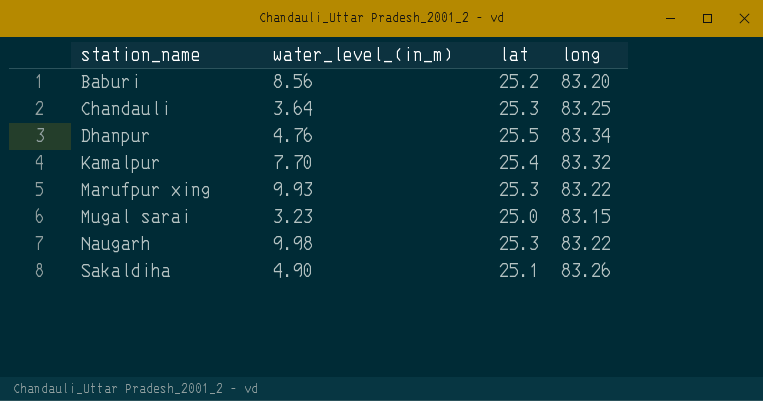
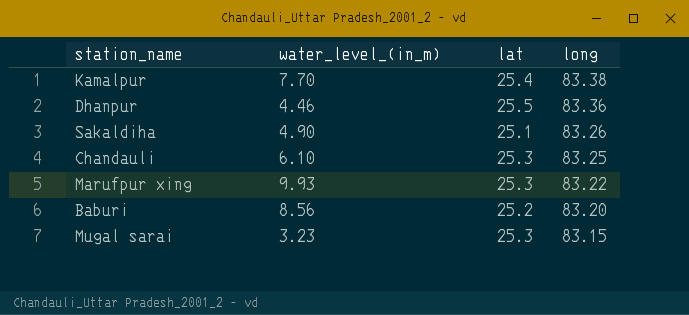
row order: station_name ascending -> long descending
row Naugarh: 9.98 | 25.3 | 83.22 -> none
Kamalpur | long: 83.32 -> 83.38
Dhanpur | water_level_(in_m): 4.76 -> 4.46
Dhanpur | long: 83.34 -> 83.36
Chandauli | water_level_(in_m): 3.64 -> 6.10
Mugal sarai | lat: 25.0 -> 25.3

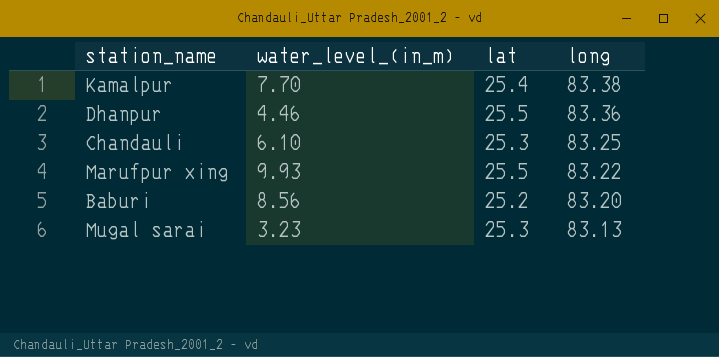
row Sakaldiha: 4.90 | 25.1 | 83.26 -> none
Marufpur xing | lat: 25.3 -> 25.5
Mugal sarai | long: 83.15 -> 83.13

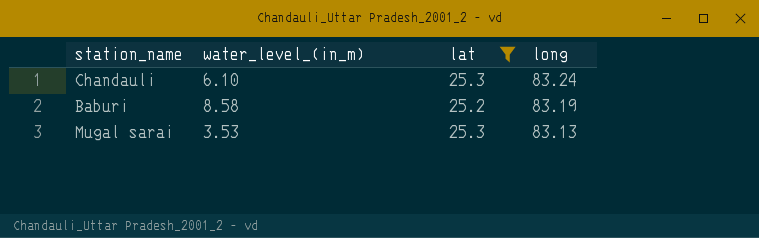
filter: none -> lat <= 25.3
Chandauli | long: 83.25 -> 83.24
Baburi | water_level_(in_m): 8.56 -> 8.58
Baburi | long: 83.20 -> 83.19
Mugal sarai | water_level_(in_m): 3.23 -> 3.53

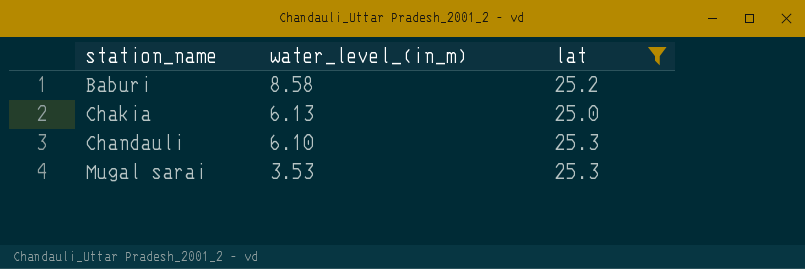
row order: long descending -> station_name ascending
column long | position: 4 -> none
row Chakia: none -> 6.13 | 25.0

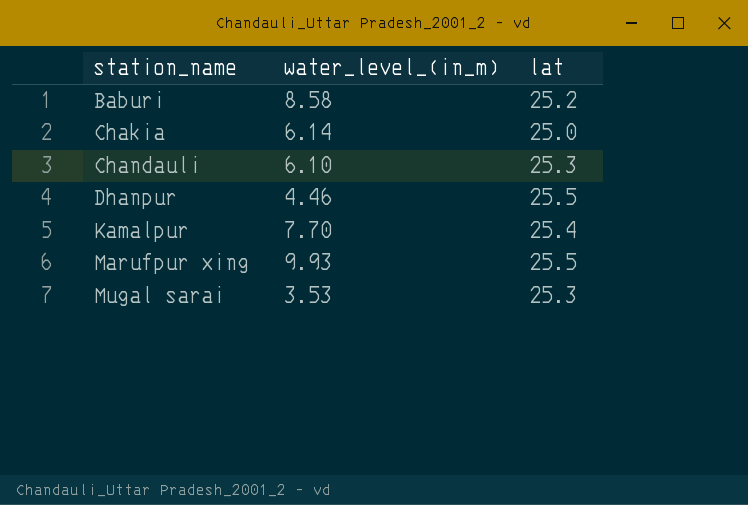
filter: lat <= 25.3 -> none
Chakia | water_level_(in_m): 6.13 -> 6.14

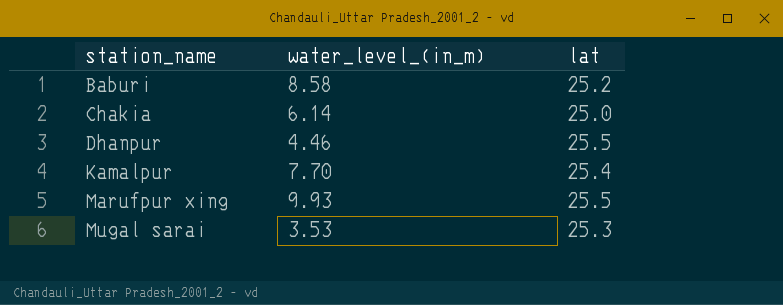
row Chandauli: 6.10 | 25.3 -> none

